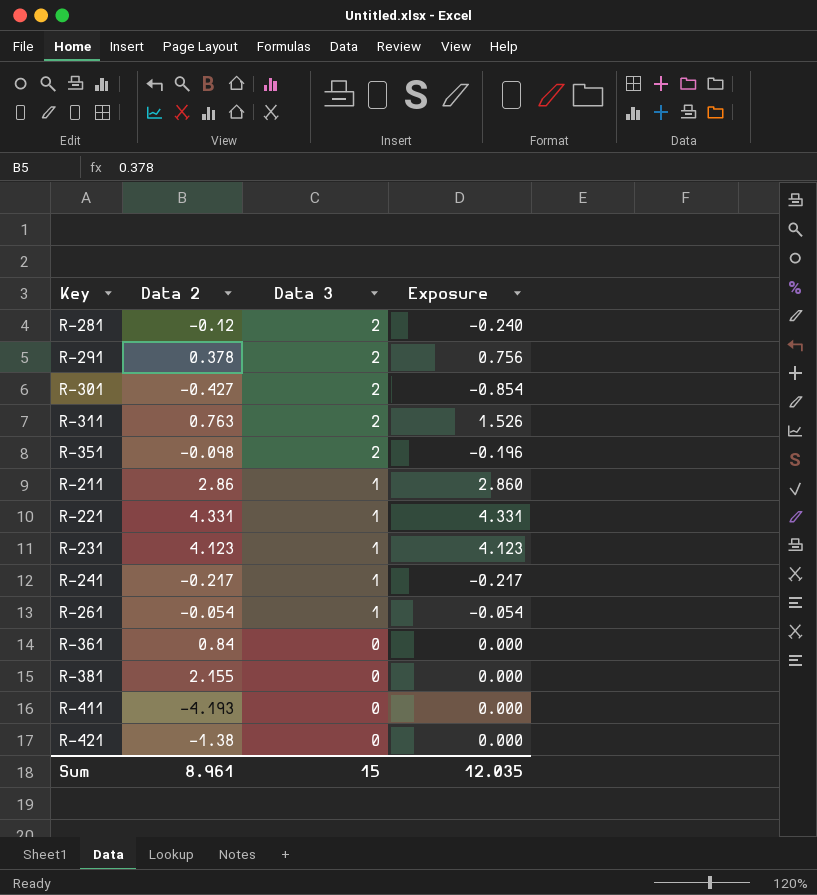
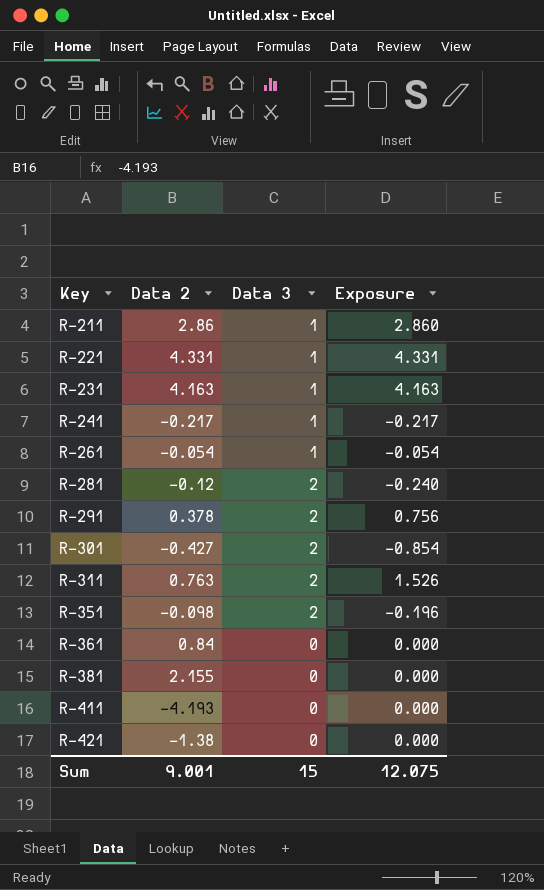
row order: Data 3 descending -> Key ascending
R-231 | Data 2: 4.123 -> 4.163
R-231 | Exposure: 4.123 -> 4.163
Sum | Data 2: 8.961 -> 9.001
Sum | Exposure: 12.035 -> 12.075

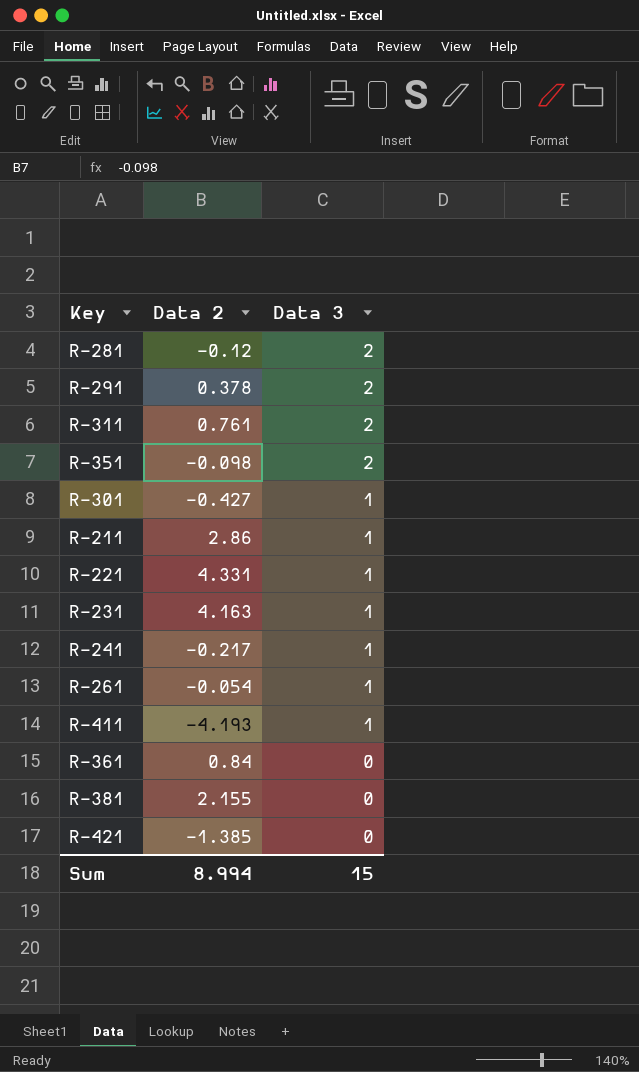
row order: Key ascending -> Data 3 descending
column Exposure | formula: [Data 2] * [Data 3] -> none
R-311 | Data 2: 0.763 -> 0.761
R-301 | Data 3: 2 -> 1
R-411 | Data 3: 0 -> 1
R-421 | Data 2: -1.38 -> -1.385
Sum | Data 2: 9.001 -> 8.994

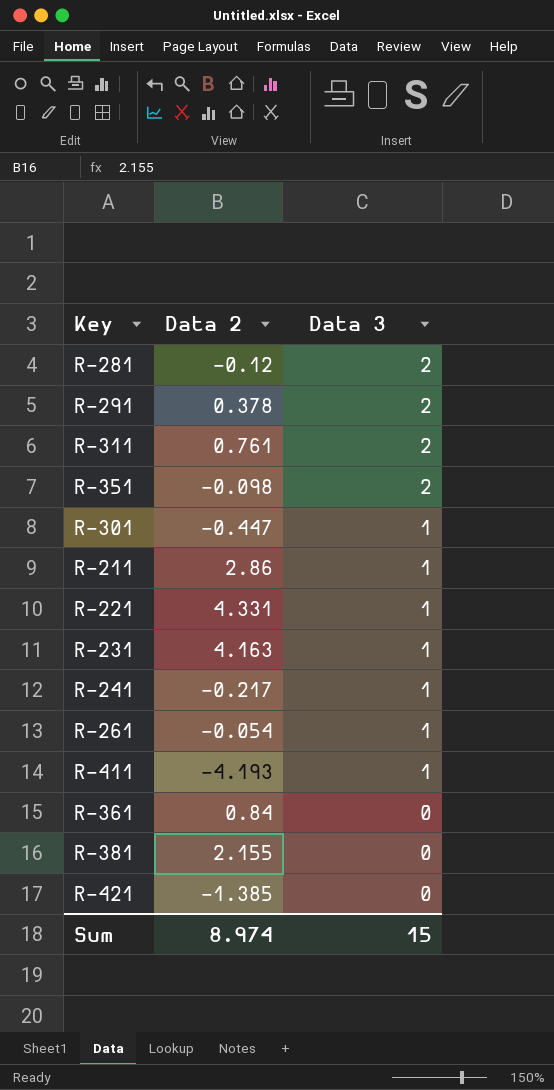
R-301 | Data 2: -0.427 -> -0.447
Sum | Data 2: 8.994 -> 8.974

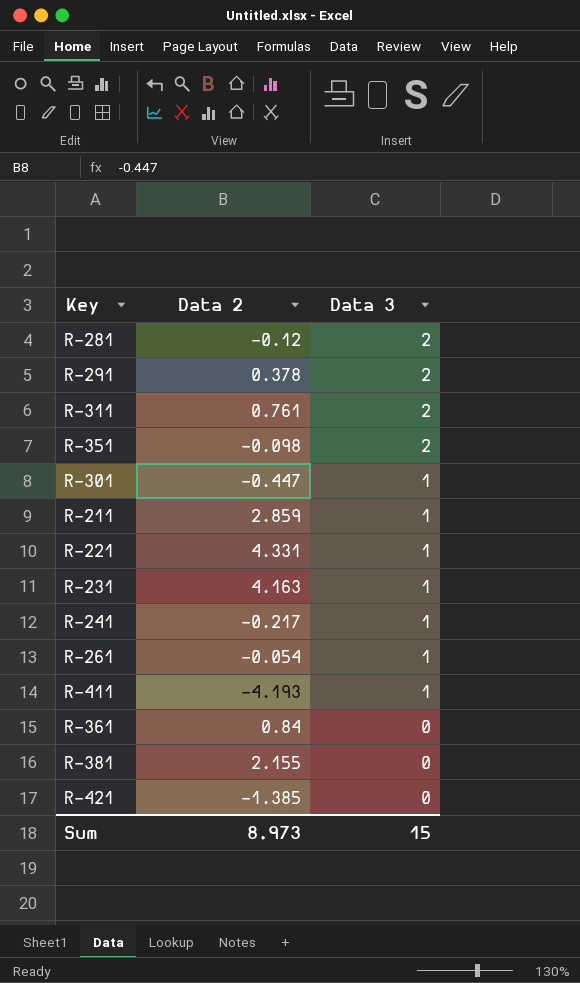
R-211 | Data 2: 2.86 -> 2.859
Sum | Data 2: 8.974 -> 8.973

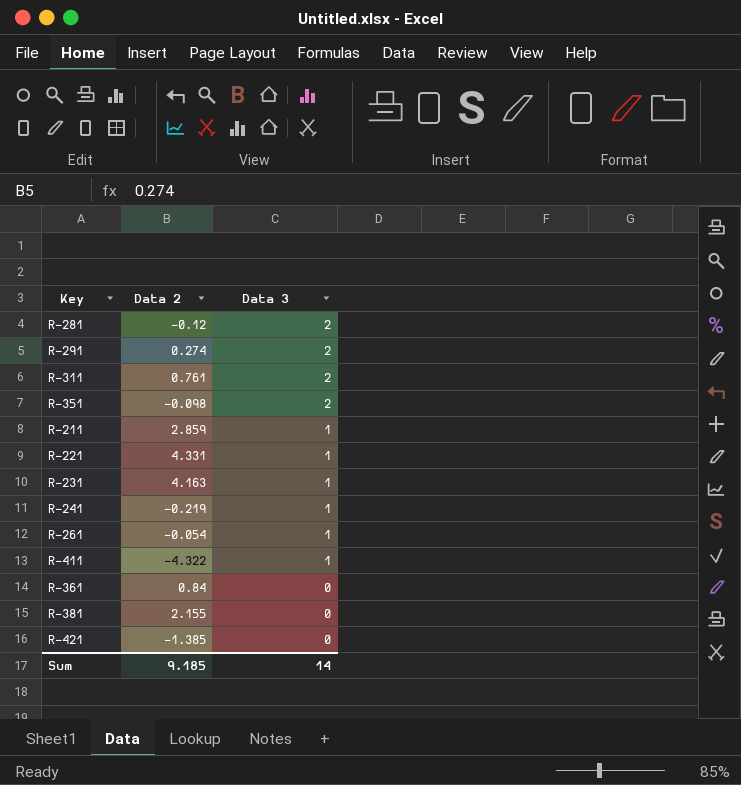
row R-301: -0.447 | 1 -> none
R-291 | Data 2: 0.378 -> 0.274
R-241 | Data 2: -0.217 -> -0.219
R-411 | Data 2: -4.193 -> -4.322
Sum | Data 2: 8.973 -> 9.185
Sum | Data 3: 15 -> 14

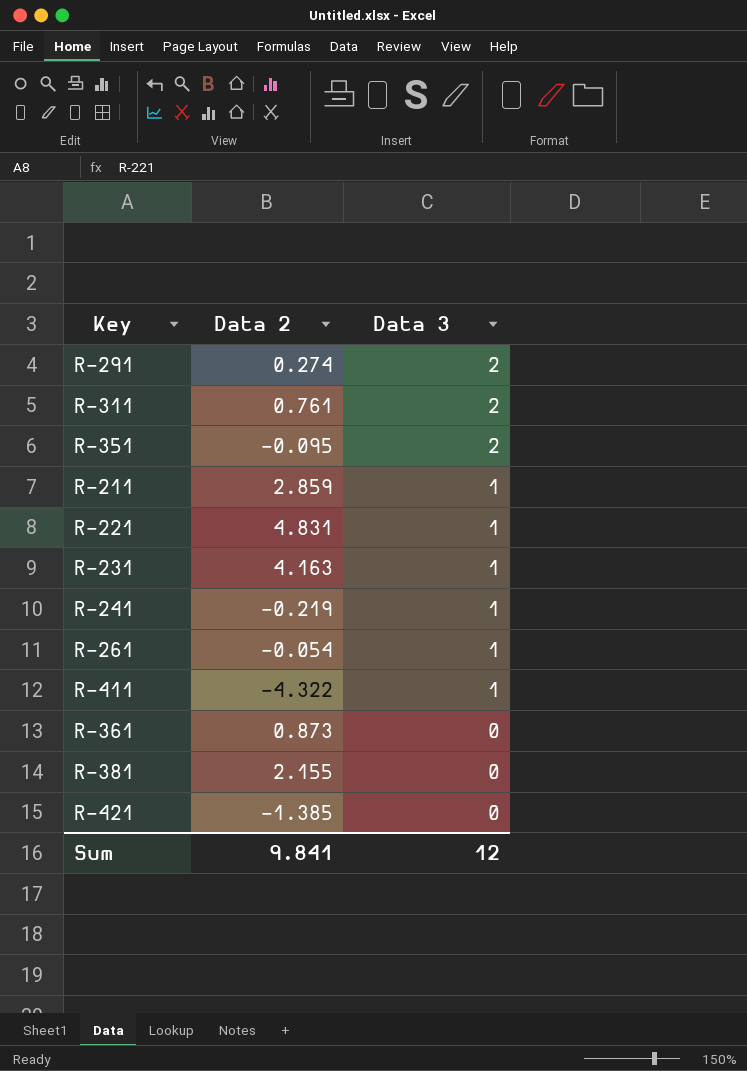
row R-281: -0.12 | 2 -> none
R-351 | Data 2: -0.098 -> -0.095
R-221 | Data 2: 4.331 -> 4.831
R-361 | Data 2: 0.84 -> 0.873
Sum | Data 2: 9.185 -> 9.841
Sum | Data 3: 14 -> 12

